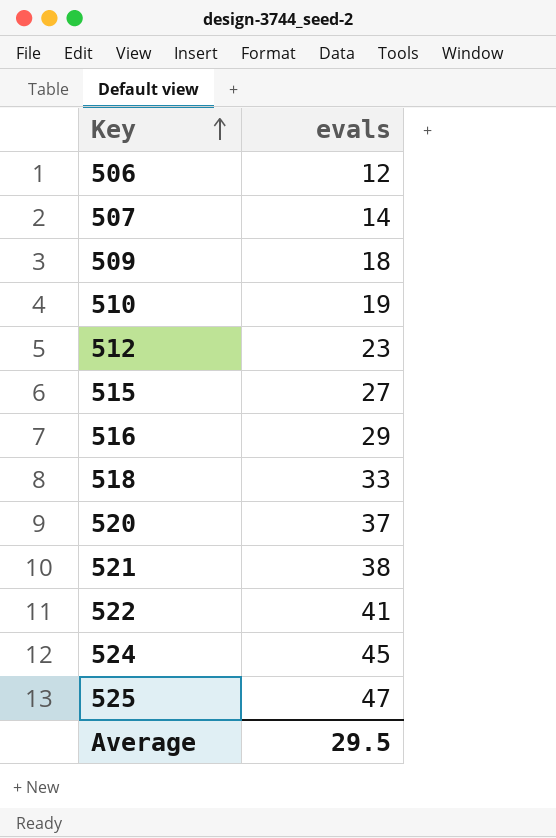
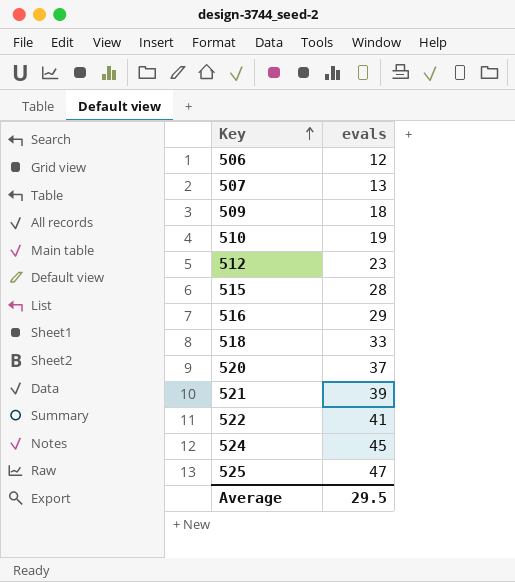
507 | evals: 14 -> 13
515 | evals: 27 -> 28
521 | evals: 38 -> 39

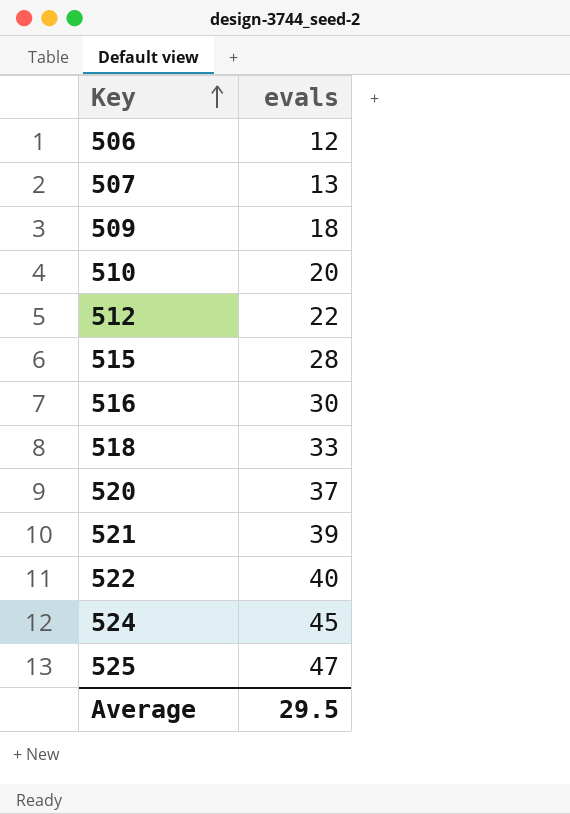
510 | evals: 19 -> 20
512 | evals: 23 -> 22
516 | evals: 29 -> 30
522 | evals: 41 -> 40

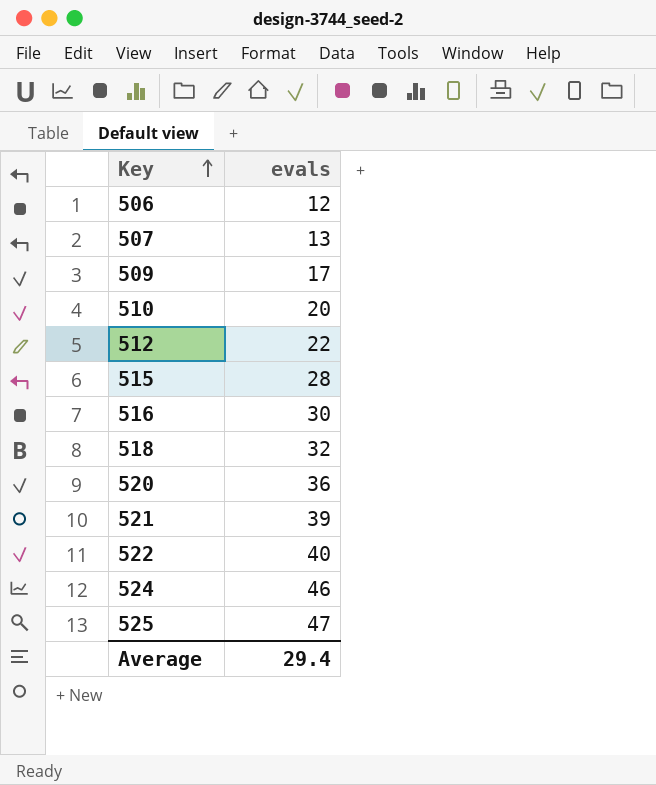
509 | evals: 18 -> 17
518 | evals: 33 -> 32
520 | evals: 37 -> 36
524 | evals: 45 -> 46
Average | evals: 29.5 -> 29.4

